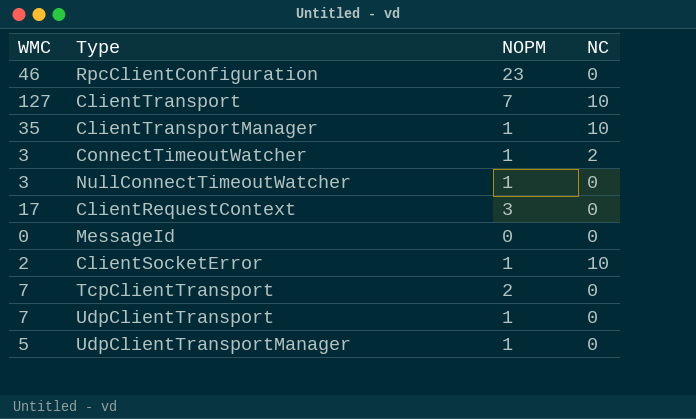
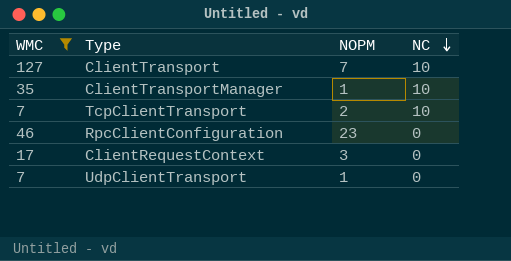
filter: none -> WMC >= 7
row order: none -> NC descending
TcpClientTransport | NC: 0 -> 10

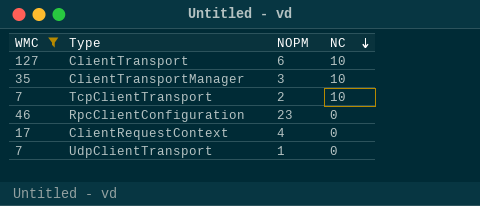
ClientTransport | NOPM: 7 -> 6
ClientTransportManager | NOPM: 1 -> 3
ClientRequestContext | NOPM: 3 -> 4

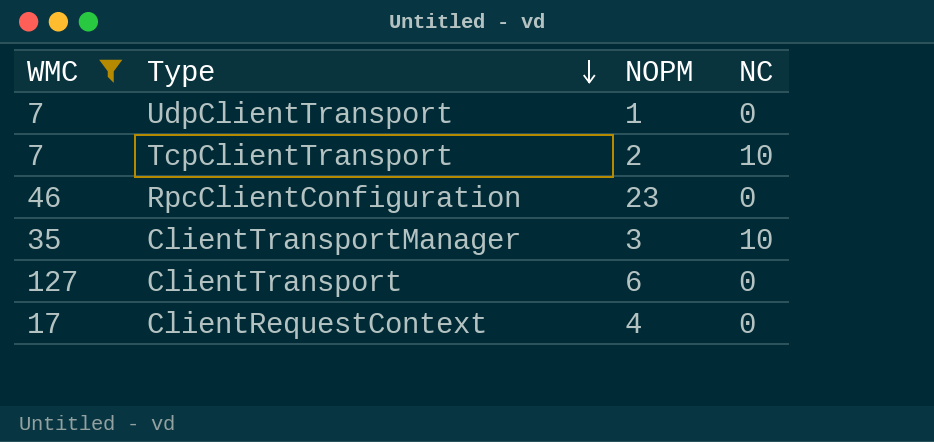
row order: NC descending -> Type descending
ClientTransport | NC: 10 -> 0

